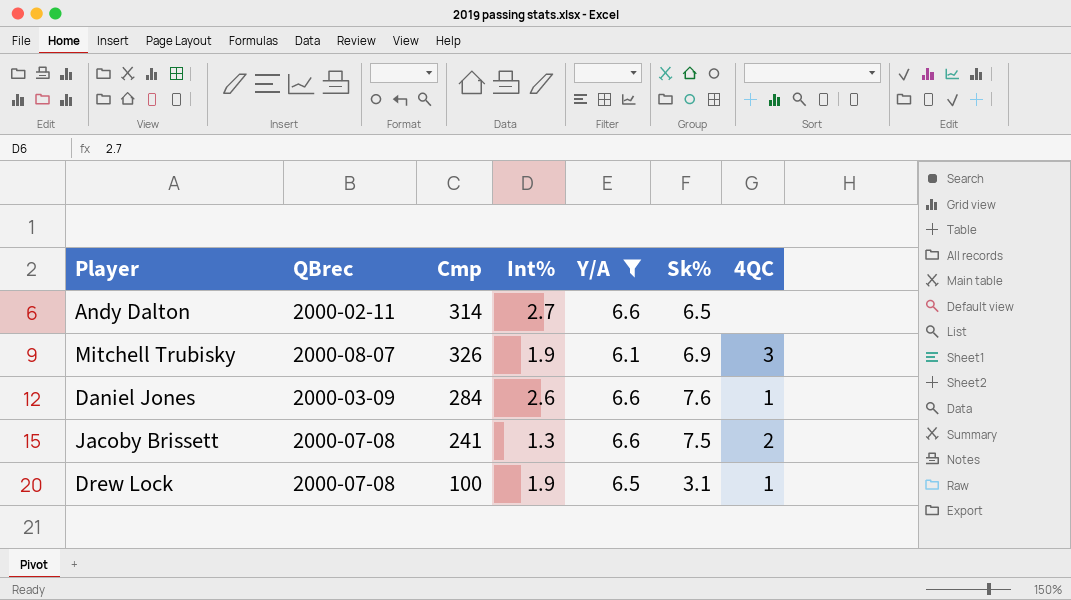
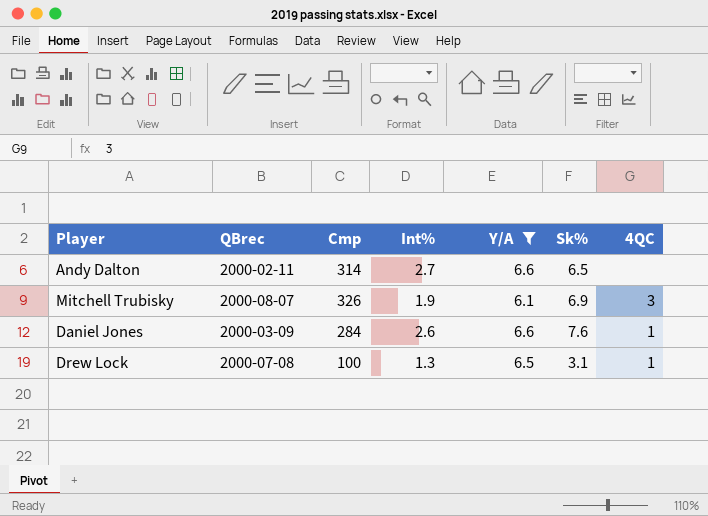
row Jacoby Brissett: 2000-07-08 | 241 | 1.3 | 6.6 | 7.5 | 2 -> none
Drew Lock | Int%: 1.9 -> 1.3

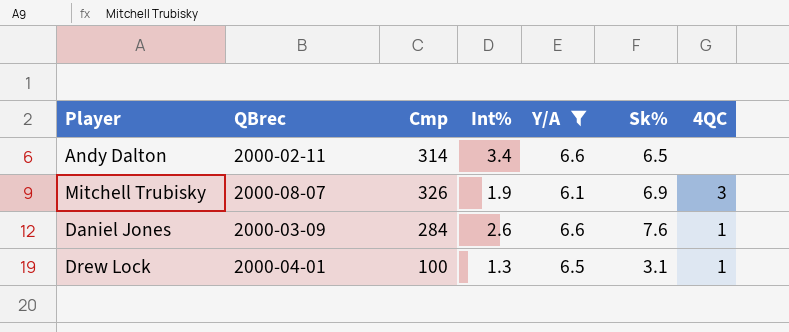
Andy Dalton | Int%: 2.7 -> 3.4
Drew Lock | QBrec: 2000-07-08 -> 2000-04-01

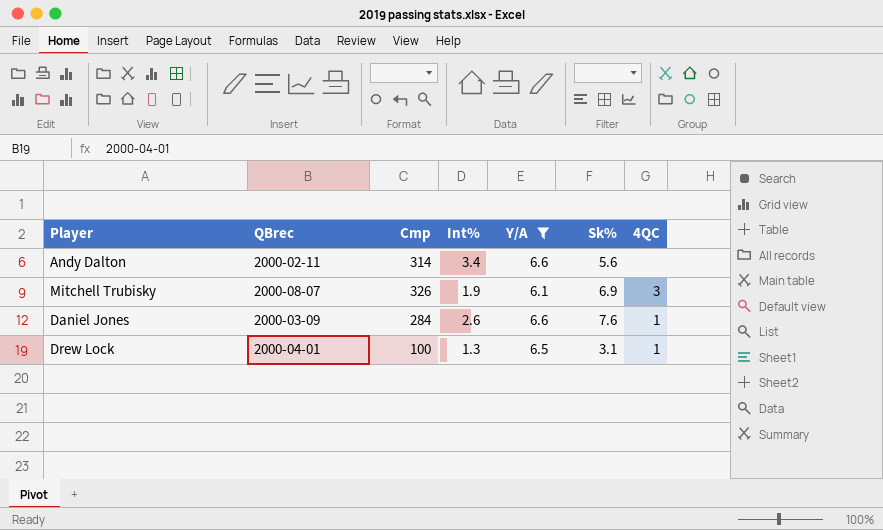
Andy Dalton | Sk%: 6.5 -> 5.6

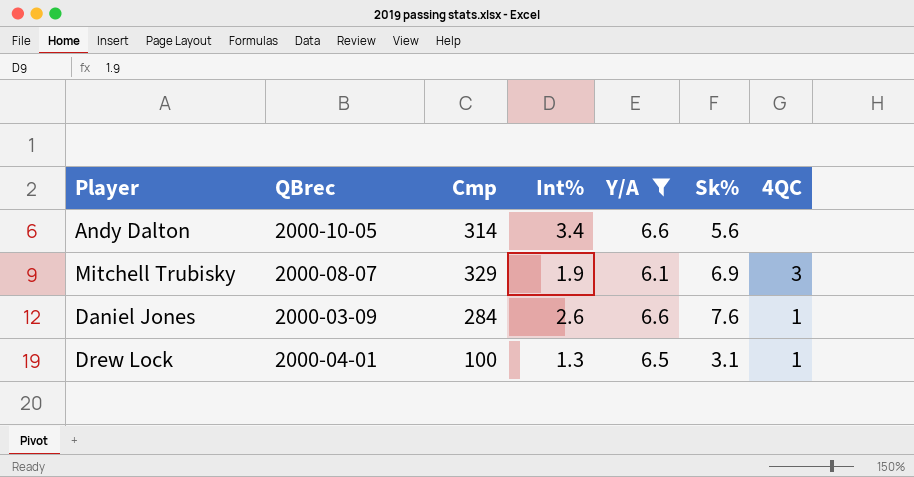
Andy Dalton | QBrec: 2000-02-11 -> 2000-10-05
Mitchell Trubisky | Cmp: 326 -> 329

